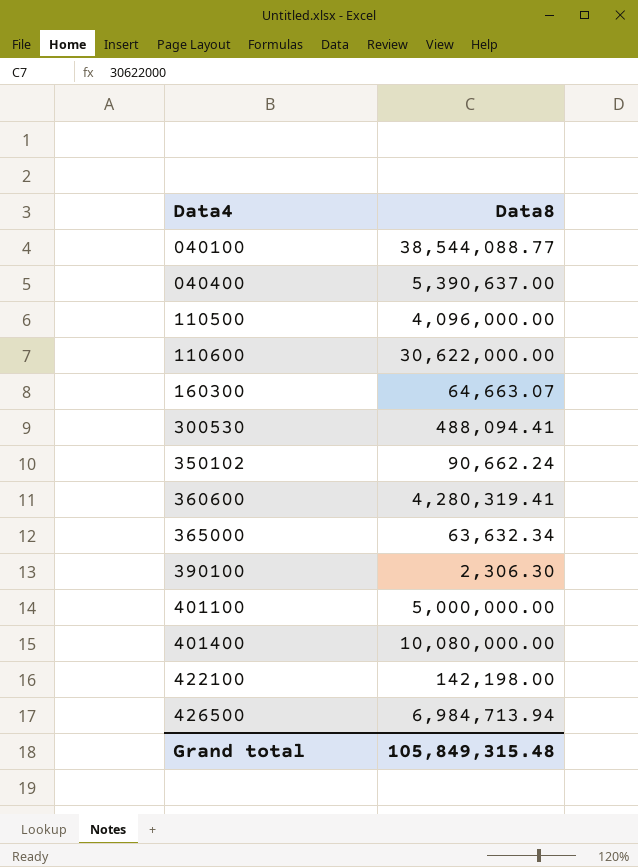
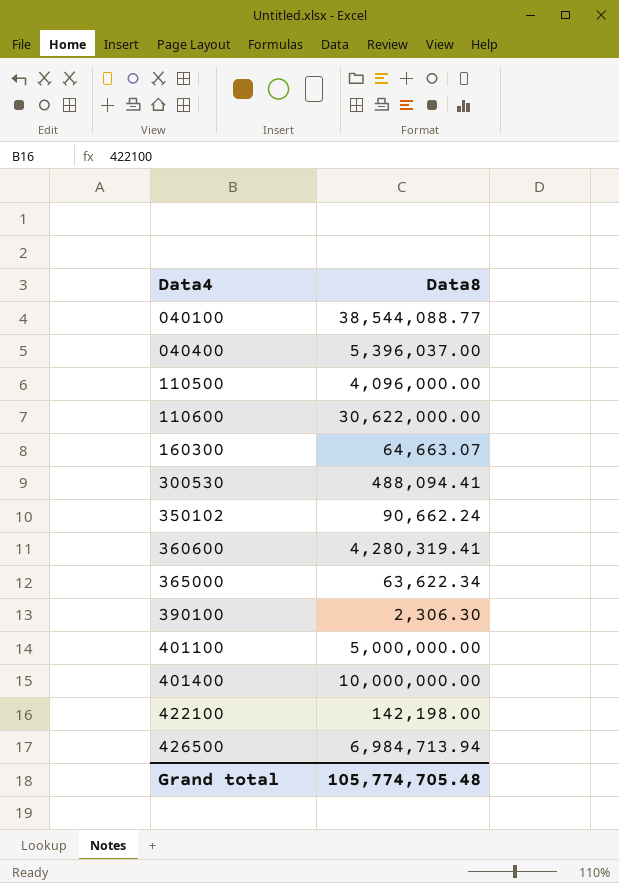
040400 | Data8: 5,390,637.00 -> 5,396,037.00
365000 | Data8: 63,632.34 -> 63,622.34
401400 | Data8: 10,080,000.00 -> 10,000,000.00
Grand total | Data8: 105,849,315.48 -> 105,774,705.48

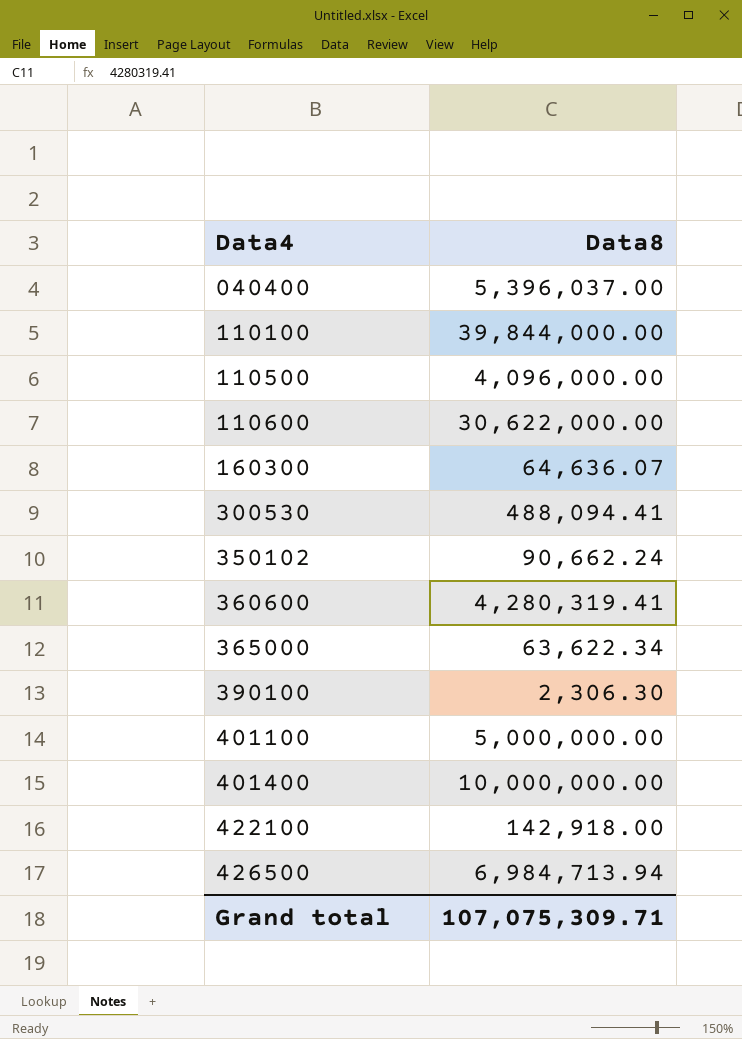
row 040100: 38,544,088.77 -> none
row 110100: none -> 39,844,000.00
160300 | Data8: 64,663.07 -> 64,636.07
422100 | Data8: 142,198.00 -> 142,918.00
Grand total | Data8: 105,774,705.48 -> 107,075,309.71

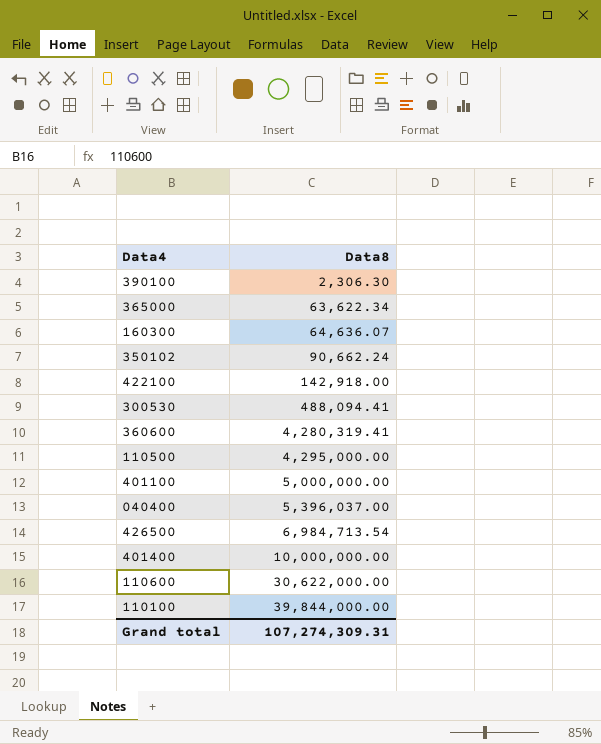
row order: Data4 ascending -> Data8 ascending
110500 | Data8: 4,096,000.00 -> 4,295,000.00
426500 | Data8: 6,984,713.94 -> 6,984,713.54
Grand total | Data8: 107,075,309.71 -> 107,274,309.31

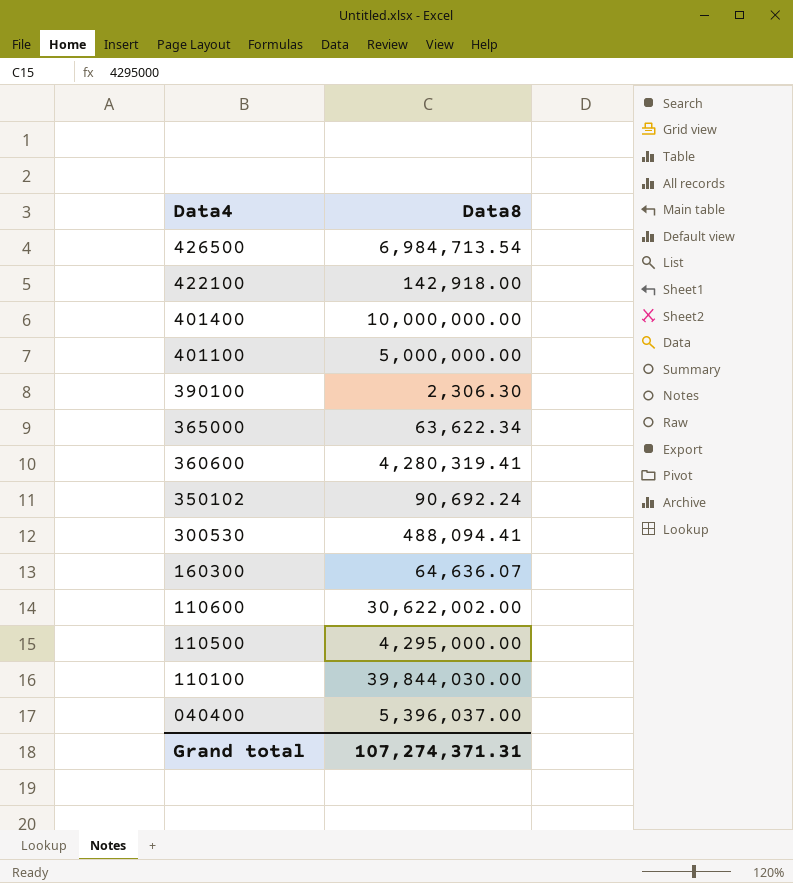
row order: Data8 ascending -> Data4 descending
350102 | Data8: 90,662.24 -> 90,692.24
110600 | Data8: 30,622,000.00 -> 30,622,002.00
110100 | Data8: 39,844,000.00 -> 39,844,030.00
Grand total | Data8: 107,274,309.31 -> 107,274,371.31

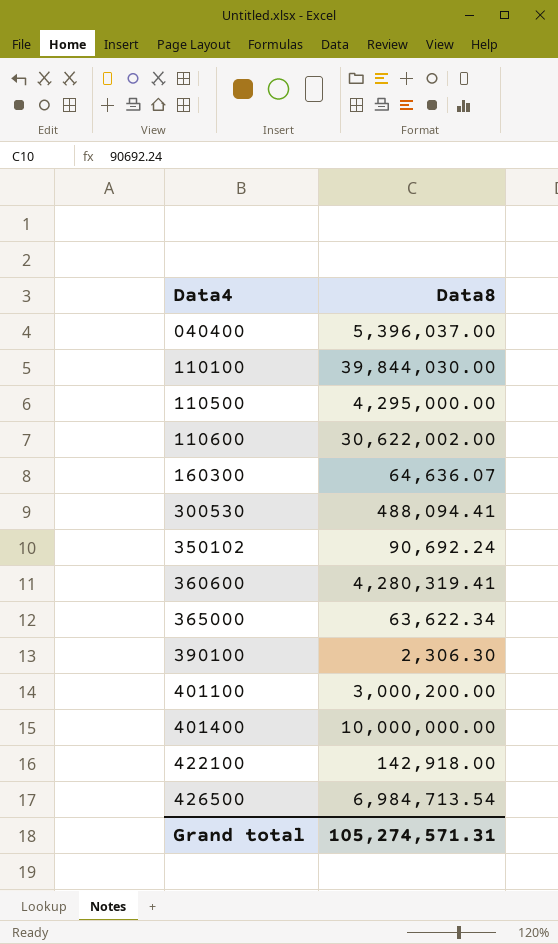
row order: Data4 descending -> Data4 ascending
401100 | Data8: 5,000,000.00 -> 3,000,200.00
Grand total | Data8: 107,274,371.31 -> 105,274,571.31

